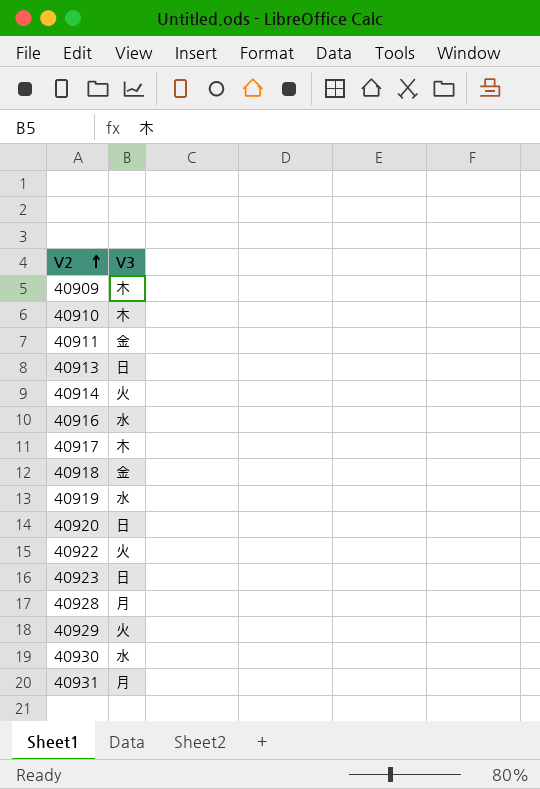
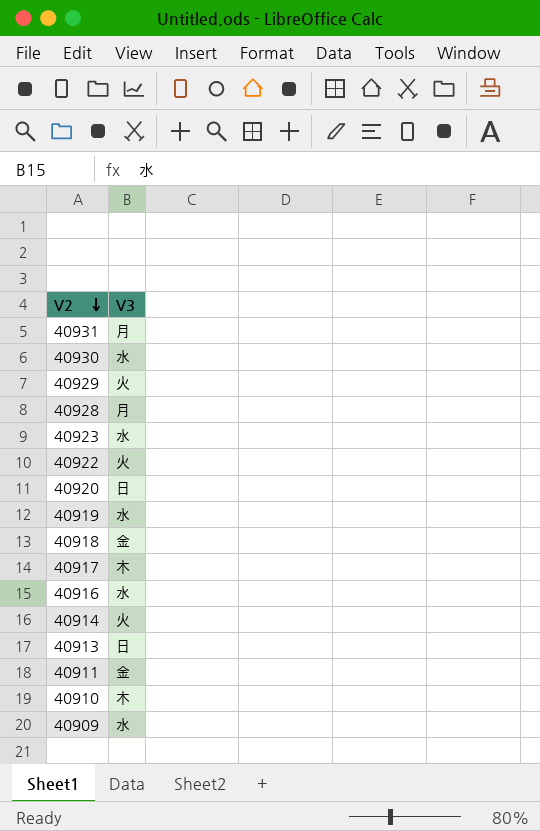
row order: V2 ascending -> V2 descending
40923 | V3: 日 -> 水
40909 | V3: 木 -> 水

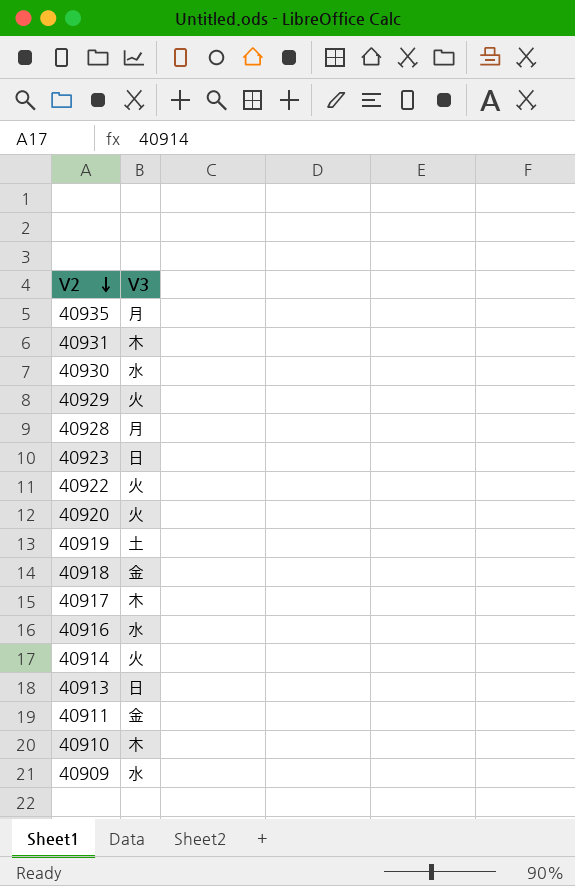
row 40935: none -> 月
40931 | V3: 月 -> 木
40923 | V3: 水 -> 日
40920 | V3: 日 -> 火
40919 | V3: 水 -> 土

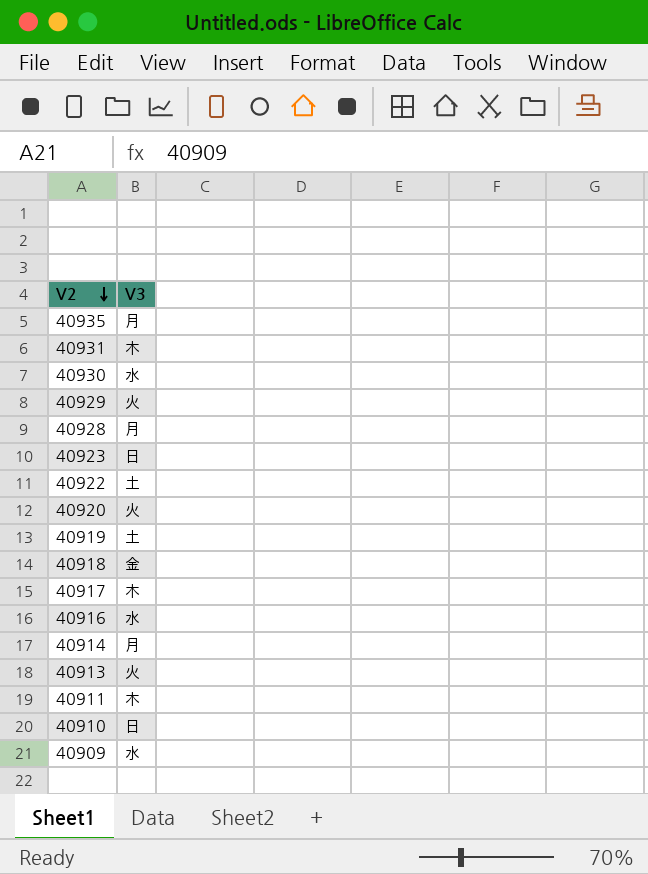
40922 | V3: 火 -> 土
40914 | V3: 火 -> 月
40913 | V3: 日 -> 火
40911 | V3: 金 -> 木
40910 | V3: 木 -> 日

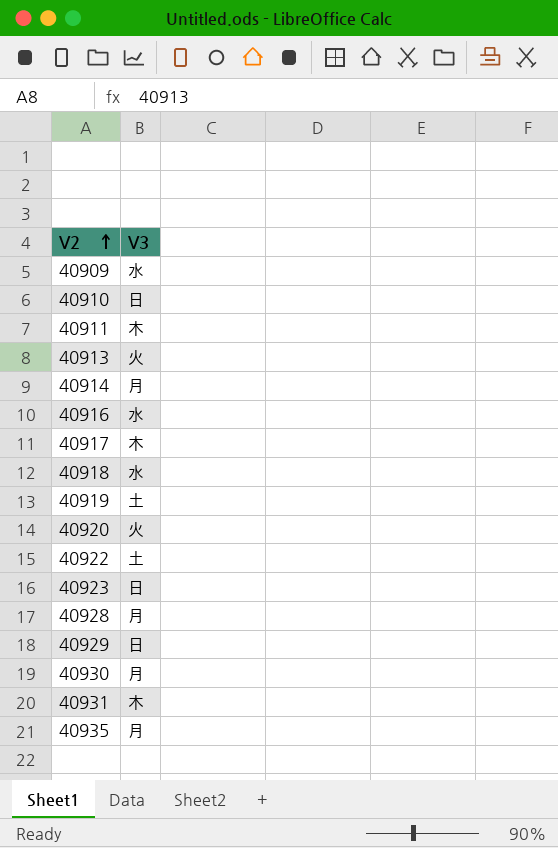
row order: V2 descending -> V2 ascending
40918 | V3: 金 -> 水
40929 | V3: 火 -> 日
40930 | V3: 水 -> 月

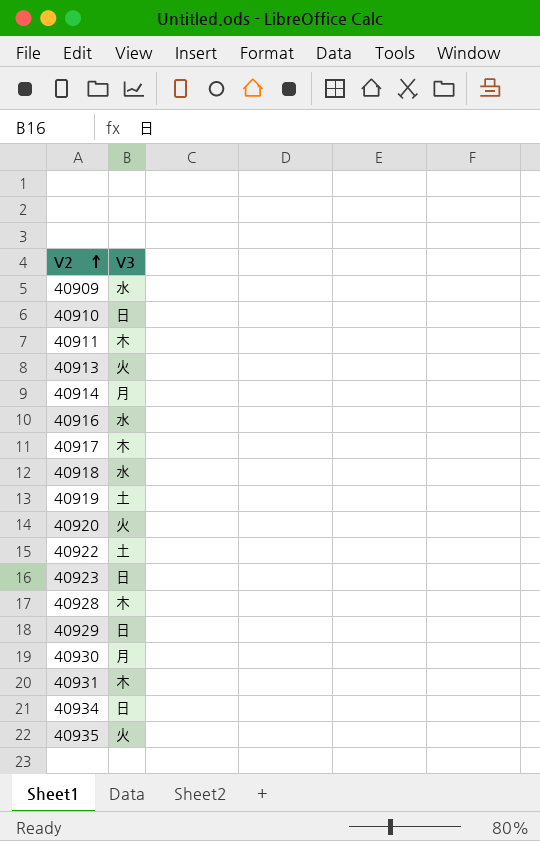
40928 | V3: 月 -> 木
row 40934: none -> 日
40935 | V3: 月 -> 火

